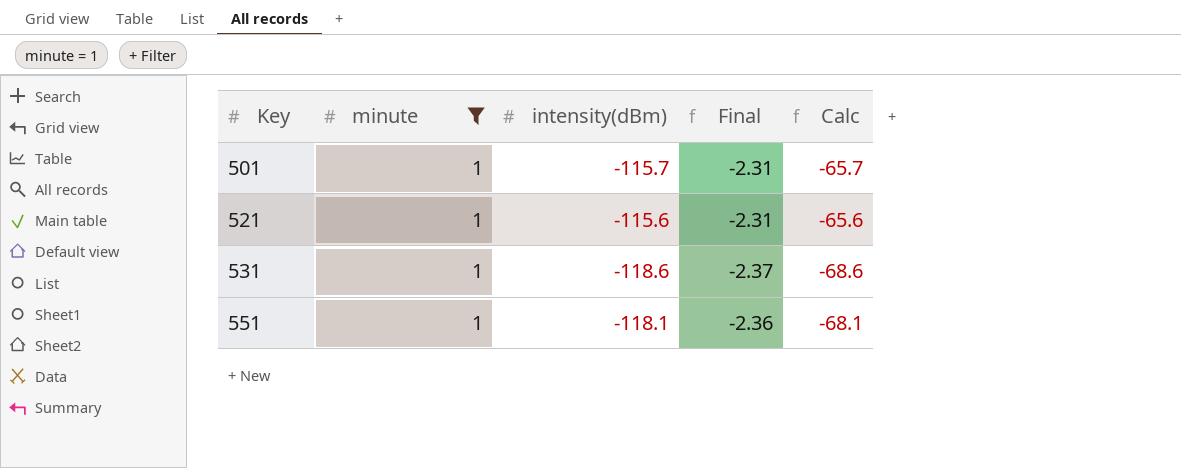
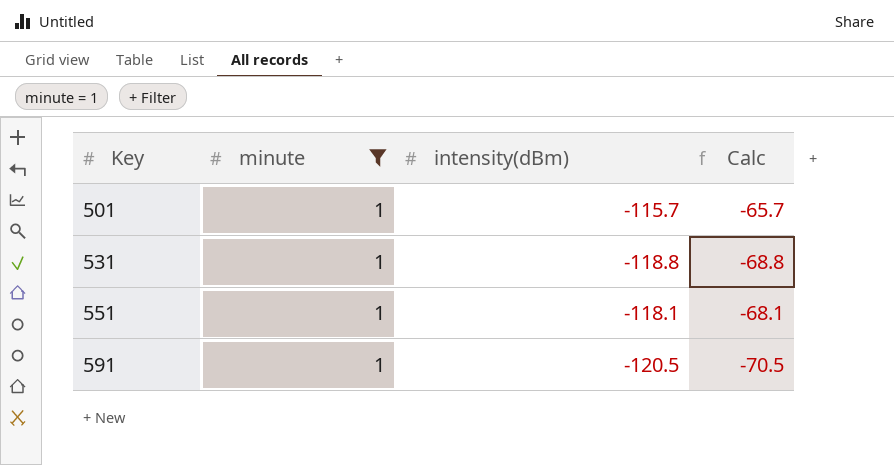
column Final | formula: [intensity(dBm)] * 0.02 -> none
row 521: 1 | -115.6 | -2.31 | -65.6 -> none
531 | intensity(dBm): -118.6 -> -118.8
531 | Calc: -68.6 -> -68.8
row 591: none -> 1 | -120.5 | -70.5

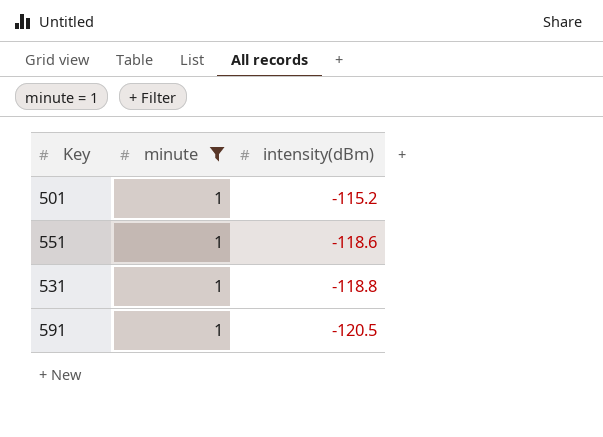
row order: Key ascending -> intensity(dBm) descending
column Calc | formula: [intensity(dBm)] + 50 -> none
501 | intensity(dBm): -115.7 -> -115.2
551 | intensity(dBm): -118.1 -> -118.6

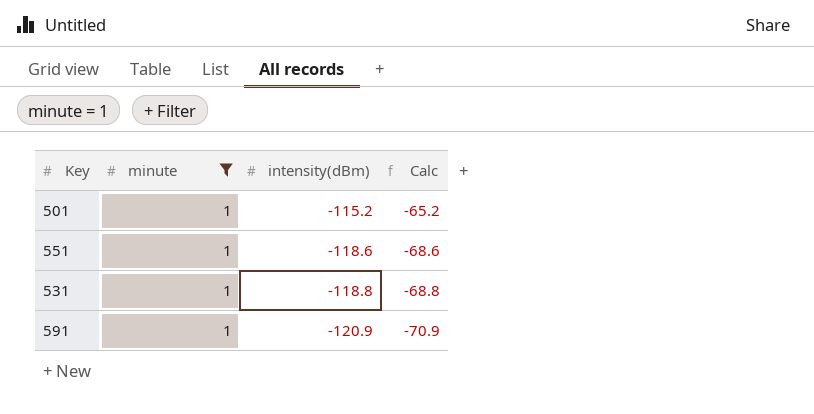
column Calc | formula: none -> [intensity(dBm)] + 50
591 | intensity(dBm): -120.5 -> -120.9

